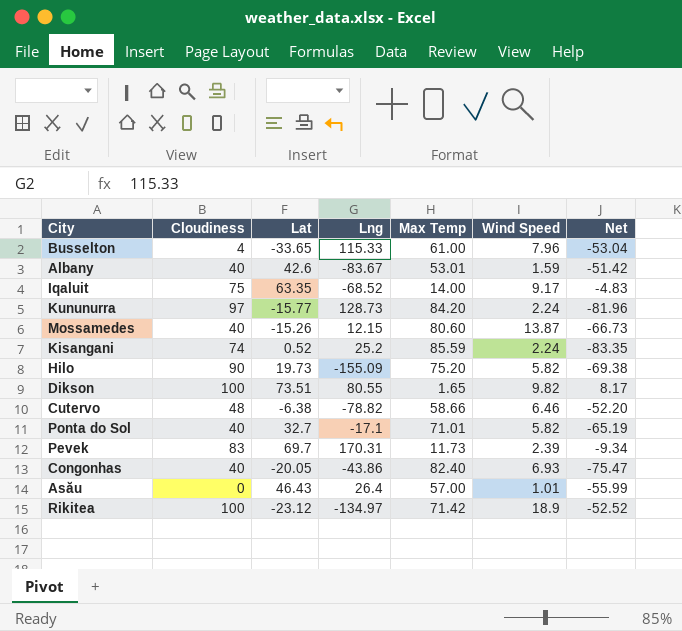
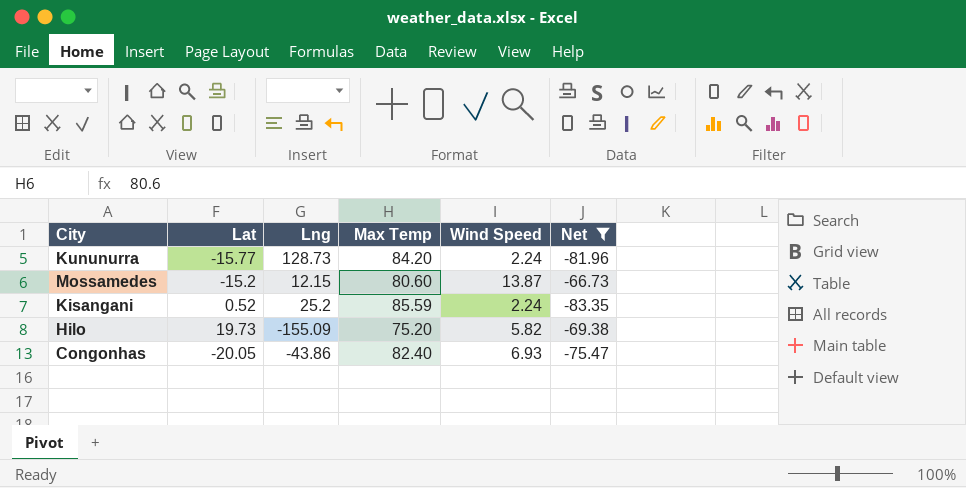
filter: none -> Net <= -66.73
column Cloudiness | position: 2 -> none
Mossamedes | Lat: -15.26 -> -15.2

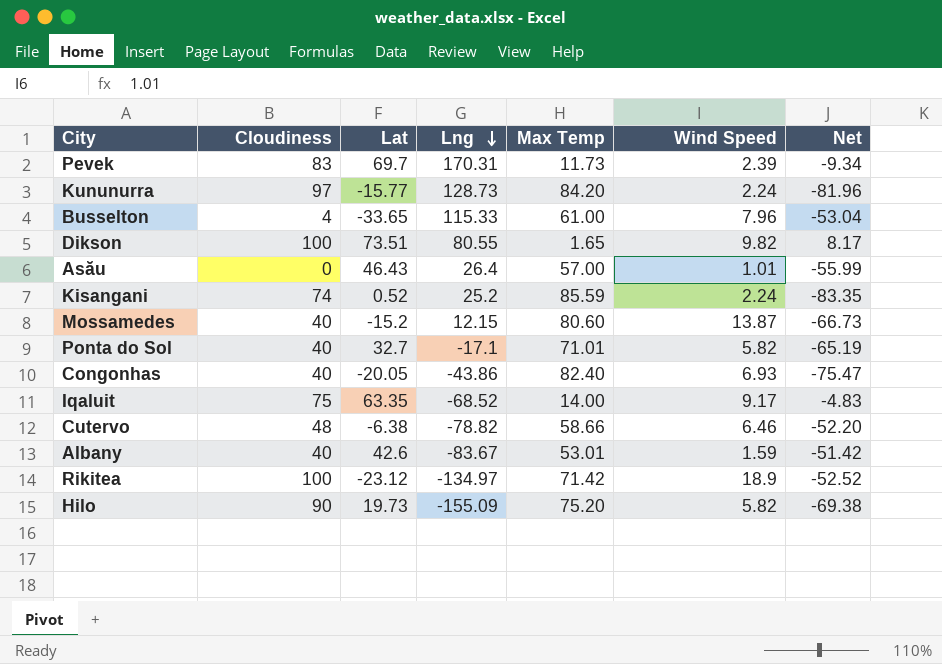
filter: Net <= -66.73 -> none
row order: none -> Lng descending
column Cloudiness | position: none -> 2

